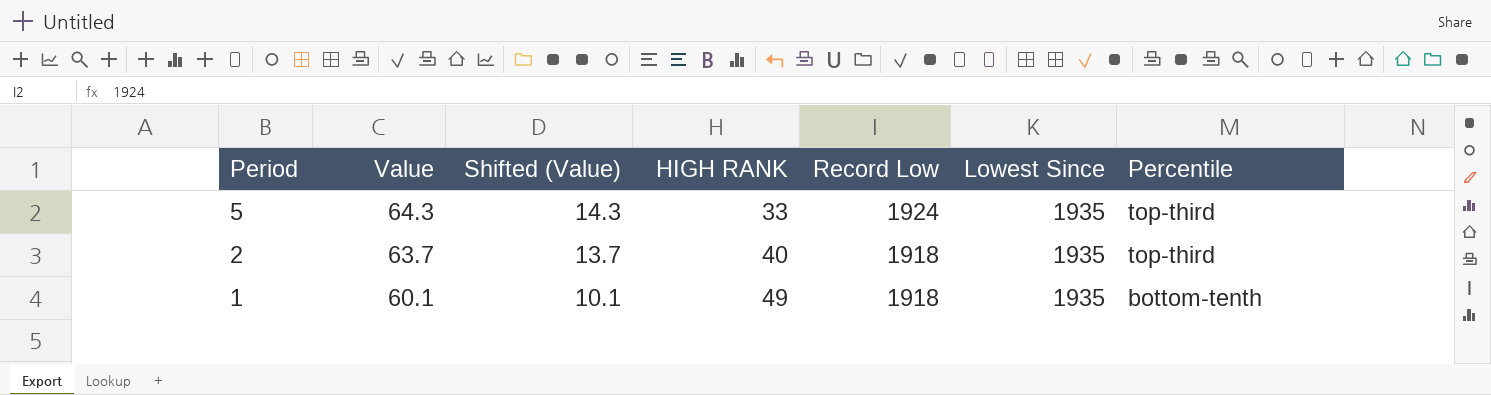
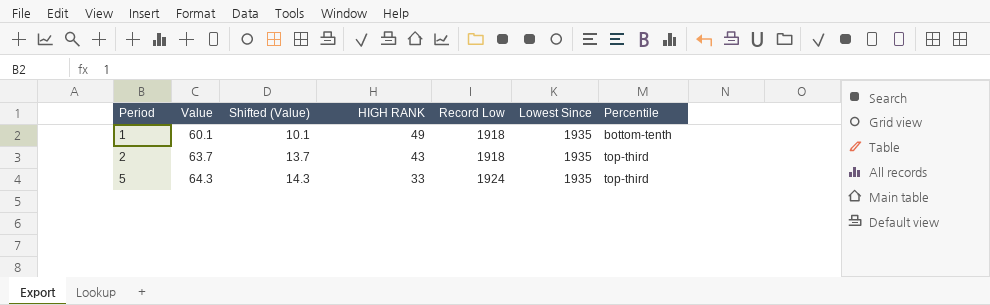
row order: Period descending -> Period ascending
2 | HIGH RANK: 40 -> 43

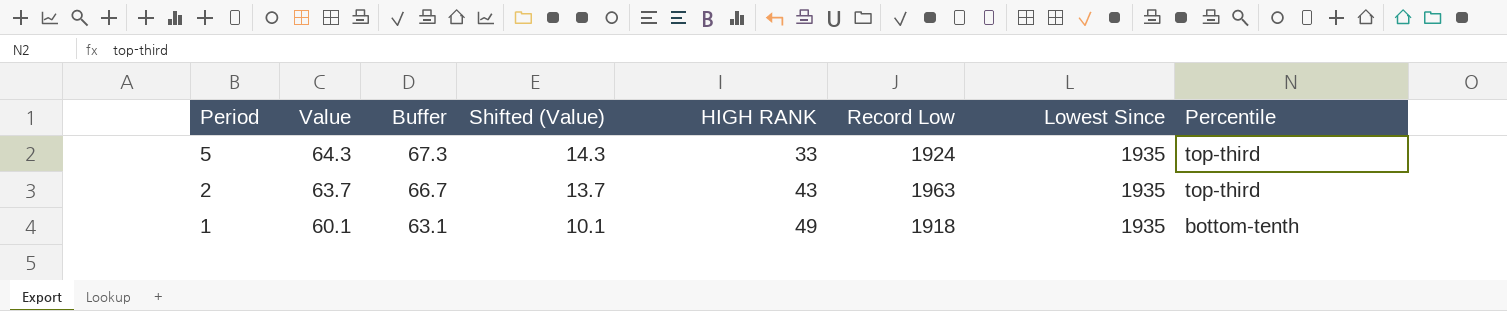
row order: Period ascending -> Period descending
column Buffer | formula: none -> [Value] + 3
2 | Record Low: 1918 -> 1963

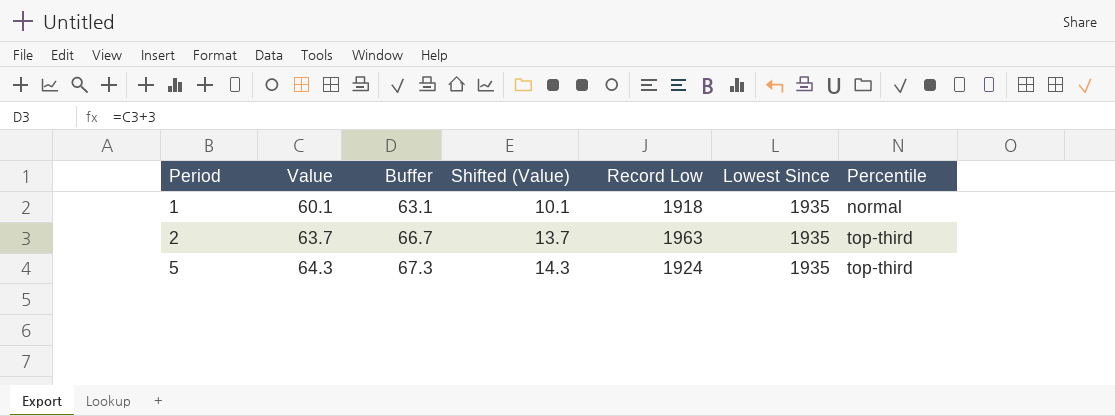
row order: Period descending -> Period ascending
column HIGH RANK | position: 5 -> none
1 | Percentile: bottom-tenth -> normal

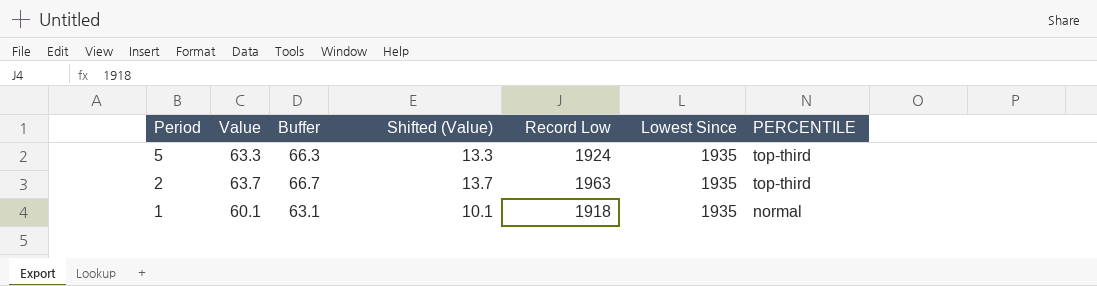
row order: Period ascending -> Period descending
column name: Percentile -> PERCENTILE
5 | Value: 64.3 -> 63.3
5 | Buffer: 67.3 -> 66.3
5 | Shifted (Value): 14.3 -> 13.3

